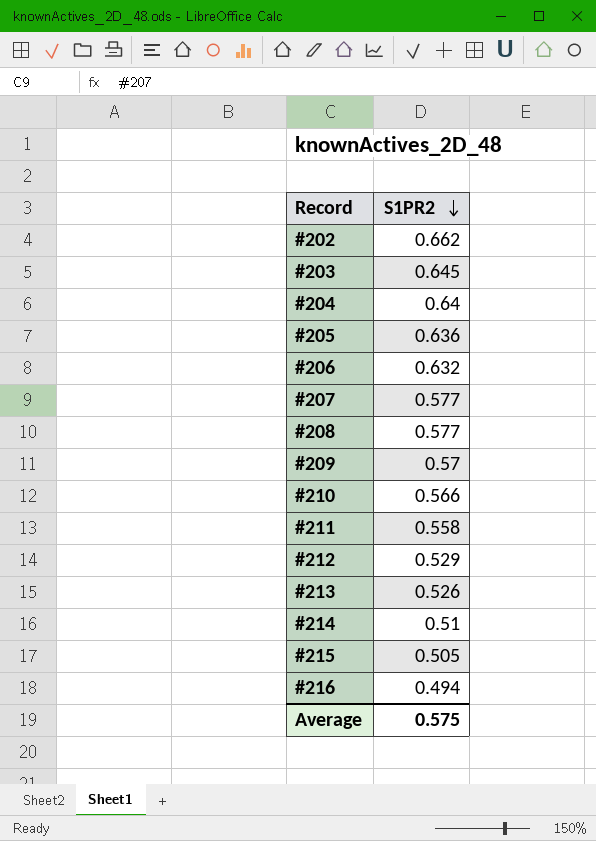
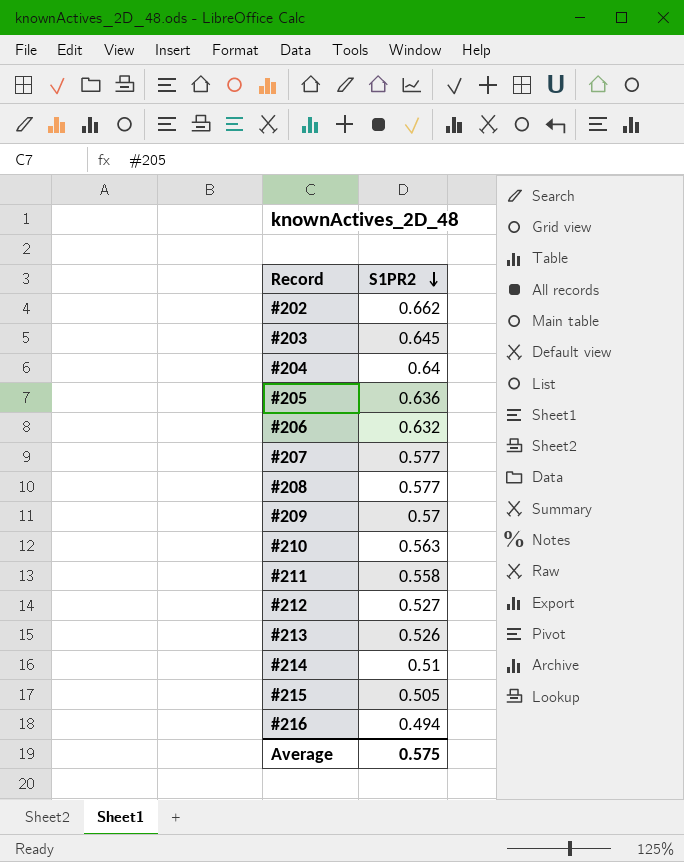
#210 | S1PR2: 0.566 -> 0.563
#212 | S1PR2: 0.529 -> 0.527

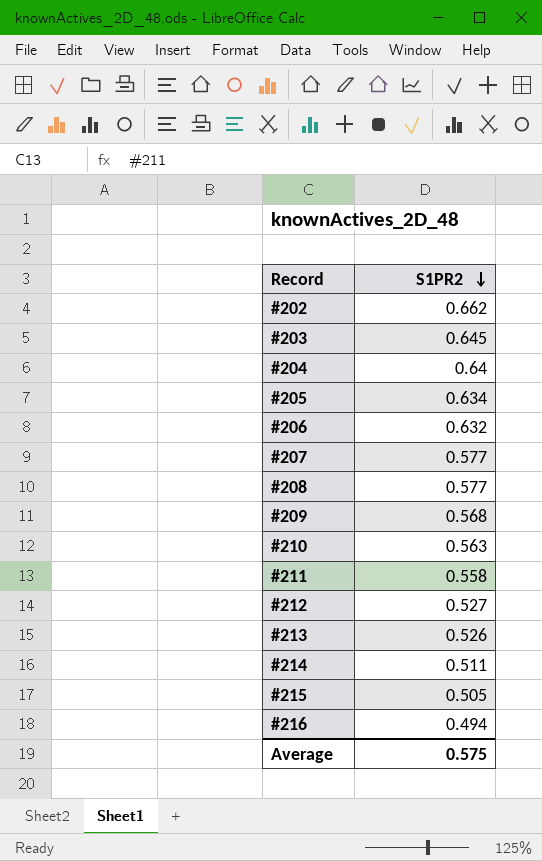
#205 | S1PR2: 0.636 -> 0.634
#209 | S1PR2: 0.57 -> 0.568
#214 | S1PR2: 0.51 -> 0.511

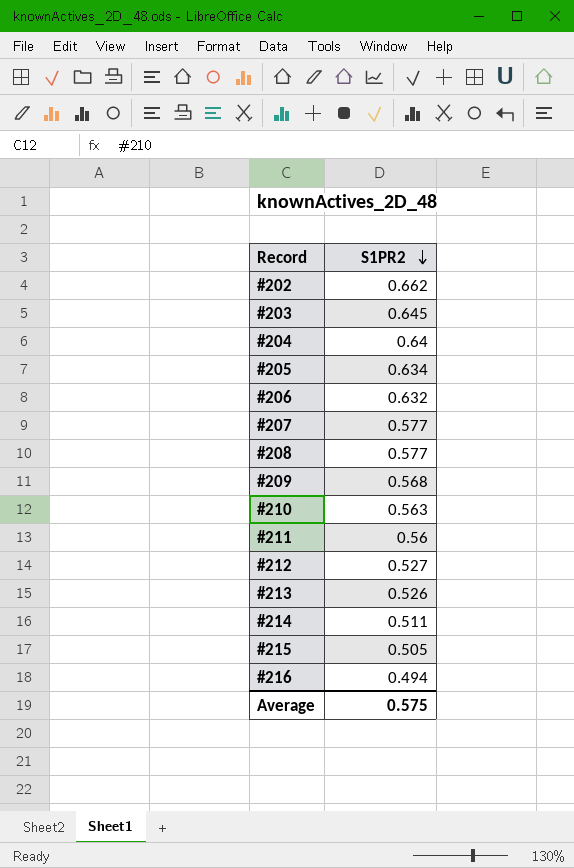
#211 | S1PR2: 0.558 -> 0.56

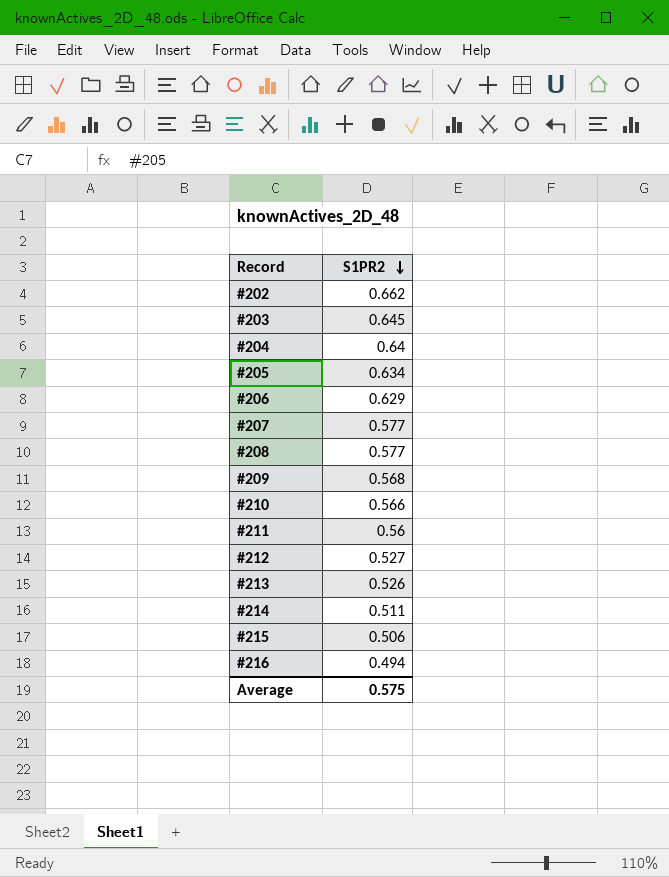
#206 | S1PR2: 0.632 -> 0.629
#210 | S1PR2: 0.563 -> 0.566
#215 | S1PR2: 0.505 -> 0.506

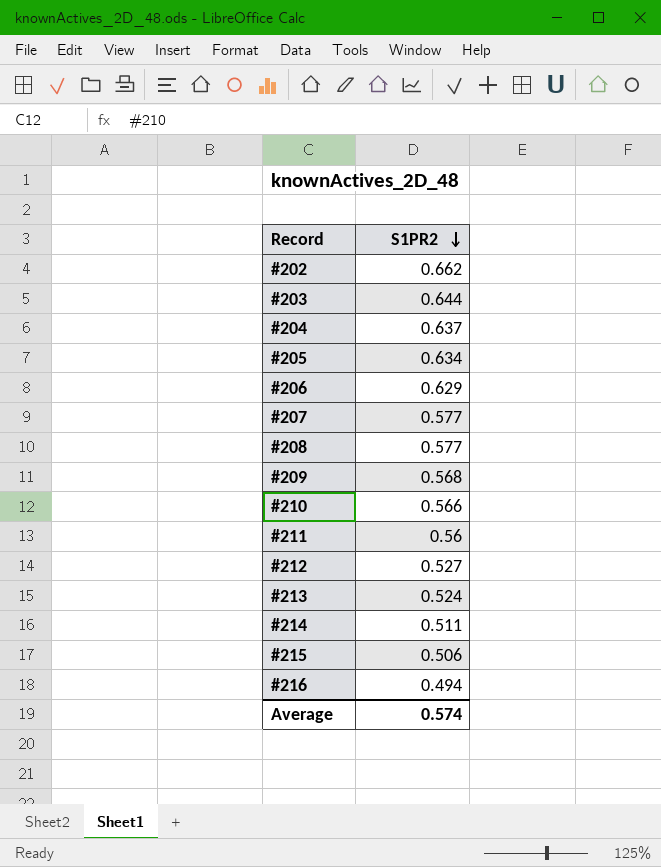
#203 | S1PR2: 0.645 -> 0.644
#204 | S1PR2: 0.64 -> 0.637
#213 | S1PR2: 0.526 -> 0.524
Average | S1PR2: 0.575 -> 0.574

